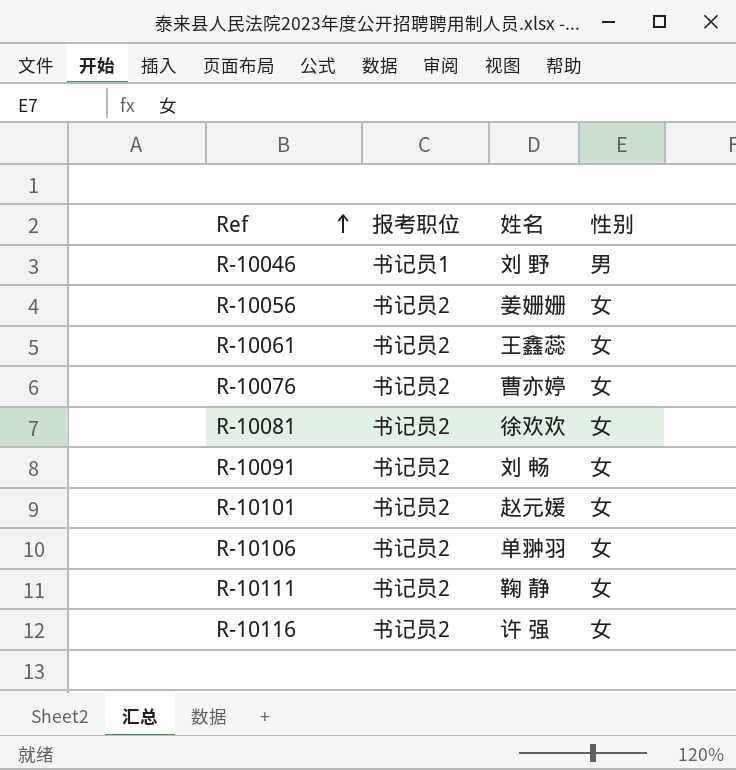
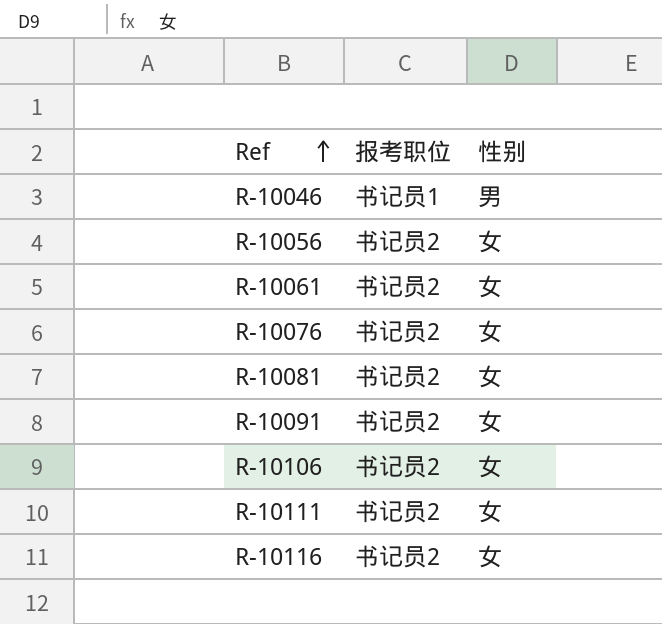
column 姓名 | position: 3 -> none
row R-10101: 书记员2 | 赵元媛 | 女 -> none

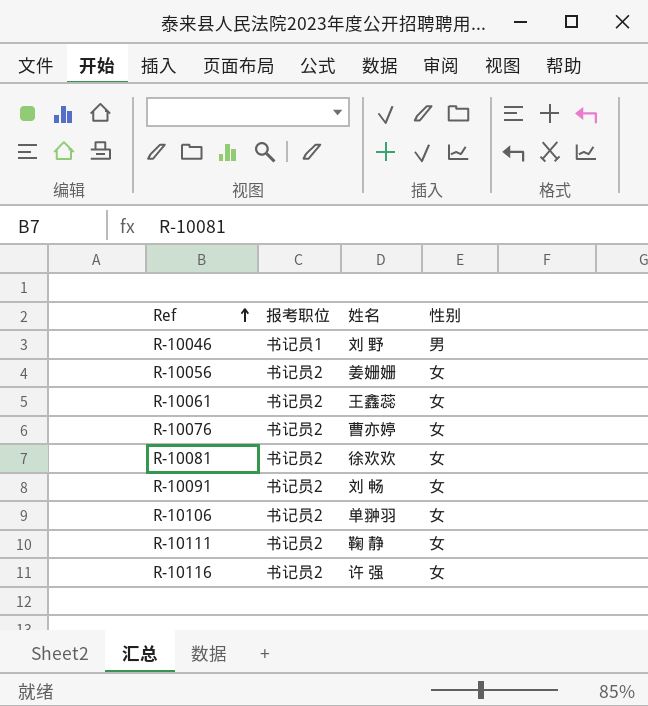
column 姓名 | position: none -> 3

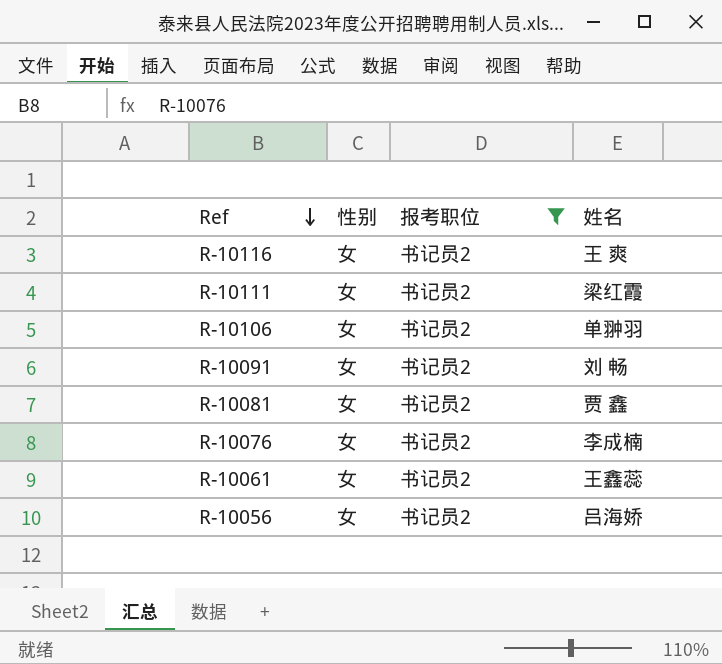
filter: none -> 报考职位 = 书记员2
row order: Ref ascending -> Ref descending
column 性别 | position: 4 -> 2
R-10116 | 姓名: 许 强 -> 王 爽
R-10111 | 姓名: 鞠 静 -> 梁红霞
R-10081 | 姓名: 徐欢欢 -> 贾 鑫
R-10076 | 姓名: 曹亦婷 -> 李成楠
R-10056 | 姓名: 姜姗姗 -> 吕海娇

